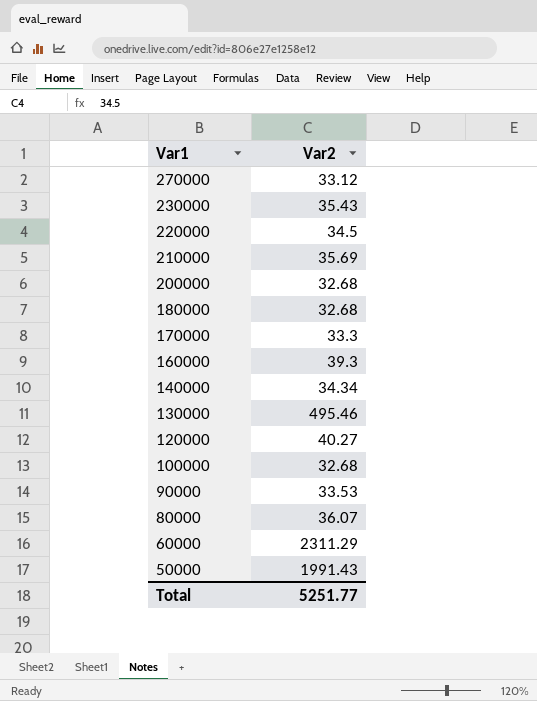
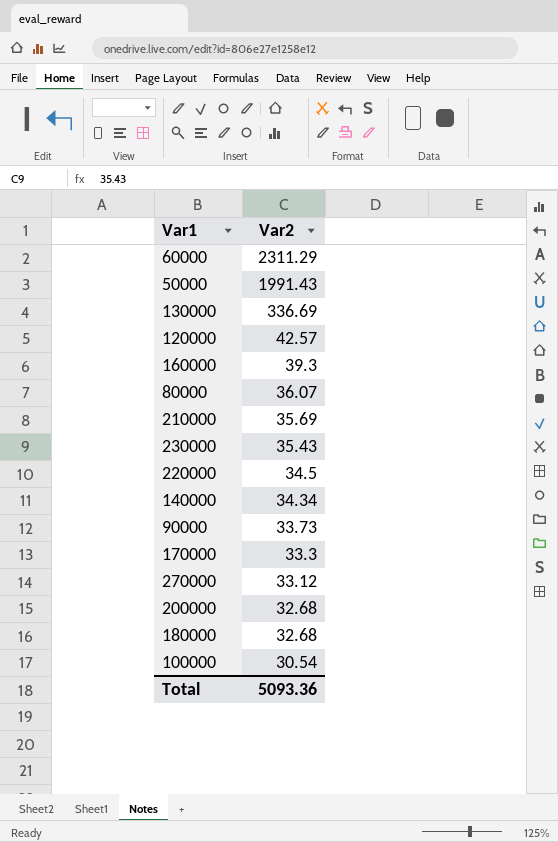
row order: Var1 descending -> Var2 descending
130000 | Var2: 495.46 -> 336.69
120000 | Var2: 40.27 -> 42.57
90000 | Var2: 33.53 -> 33.73
100000 | Var2: 32.68 -> 30.54
Total | Var2: 5251.77 -> 5093.36

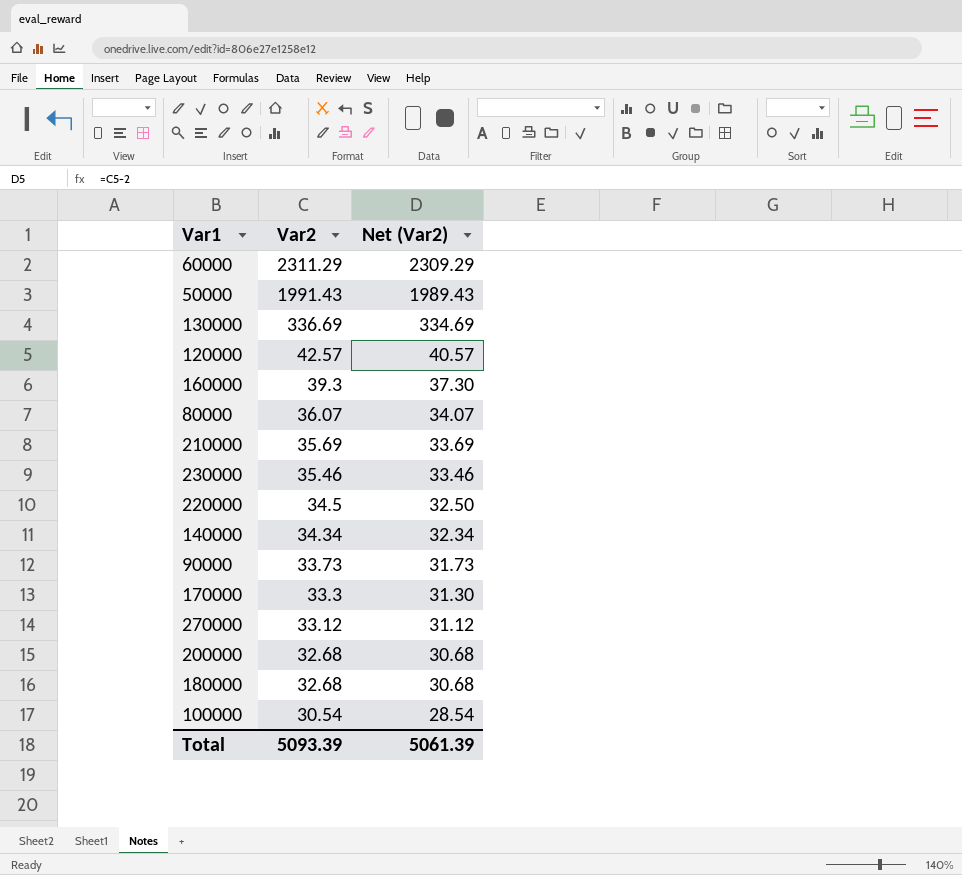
column Net (Var2) | formula: none -> [Var2] - 2
230000 | Var2: 35.43 -> 35.46
Total | Var2: 5093.36 -> 5093.39

